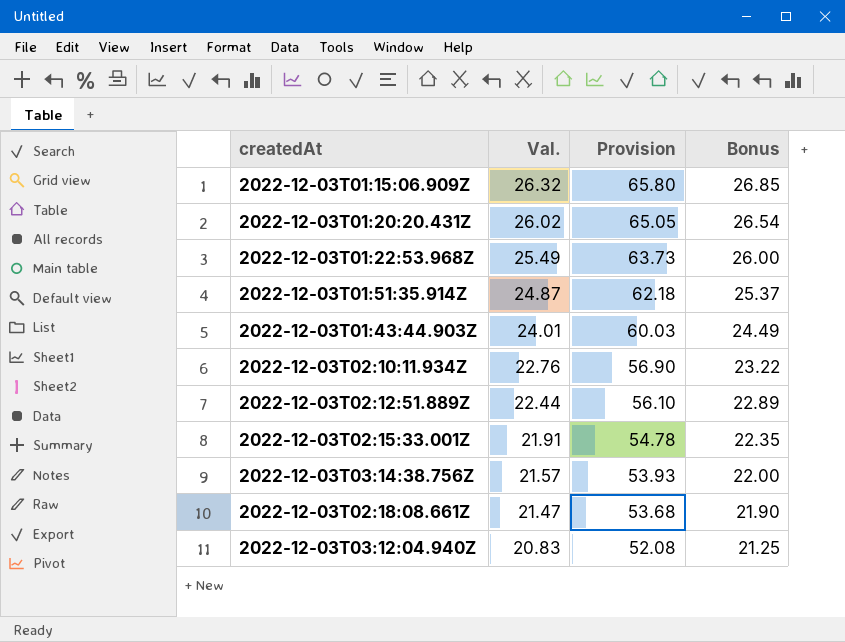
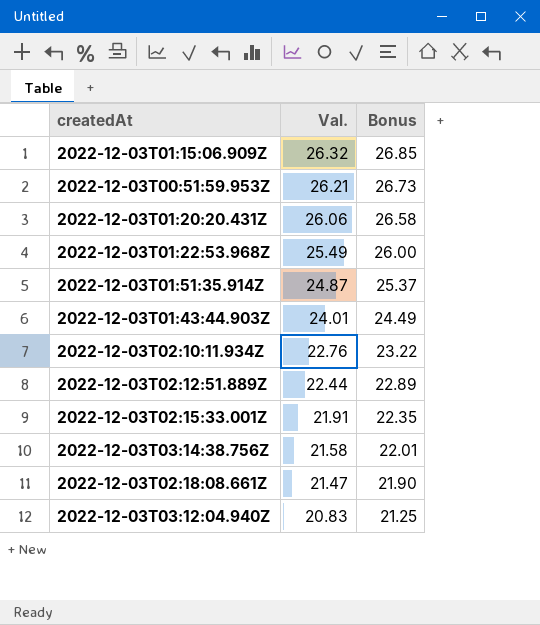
column Provision | formula: [Val.] * 2.5 -> none
row 2022-12-03T00:51:59.953Z: none -> 26.21 | 26.73
2022-12-03T01:20:20.431Z | Val.: 26.02 -> 26.06
2022-12-03T01:20:20.431Z | Bonus: 26.54 -> 26.58
2022-12-03T03:14:38.756Z | Val.: 21.57 -> 21.58
2022-12-03T03:14:38.756Z | Bonus: 22.00 -> 22.01

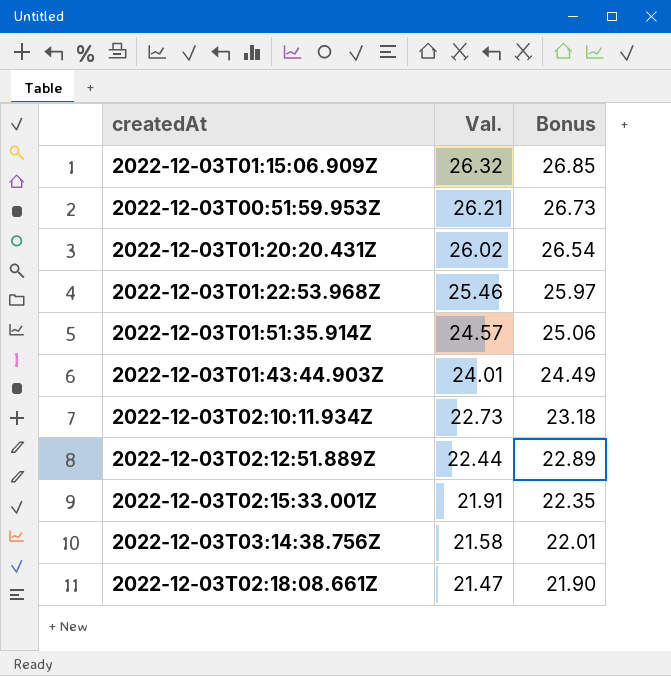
row 2022-12-03T03:12:04.940Z: 20.83 | 21.25 -> none
2022-12-03T01:20:20.431Z | Val.: 26.06 -> 26.02
2022-12-03T01:20:20.431Z | Bonus: 26.58 -> 26.54
2022-12-03T01:22:53.968Z | Val.: 25.49 -> 25.46
2022-12-03T01:22:53.968Z | Bonus: 26.00 -> 25.97
2022-12-03T01:51:35.914Z | Val.: 24.87 -> 24.57
2022-12-03T01:51:35.914Z | Bonus: 25.37 -> 25.06
2022-12-03T02:10:11.934Z | Val.: 22.76 -> 22.73
2022-12-03T02:10:11.934Z | Bonus: 23.22 -> 23.18

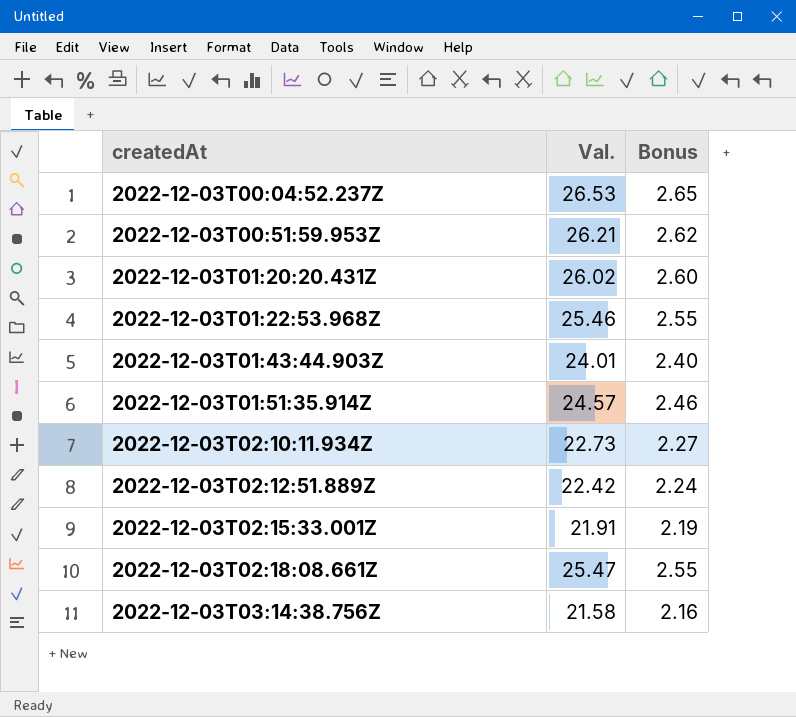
row order: Val. descending -> createdAt ascending
column Bonus | formula: [Val.] * 1.02 -> [Val.] * 0.1
row 2022-12-03T01:15:06.909Z: 26.32 | 26.85 -> none
row 2022-12-03T00:04:52.237Z: none -> 26.53 | 2.65
2022-12-03T02:12:51.889Z | Val.: 22.44 -> 22.42
2022-12-03T02:18:08.661Z | Val.: 21.47 -> 25.47

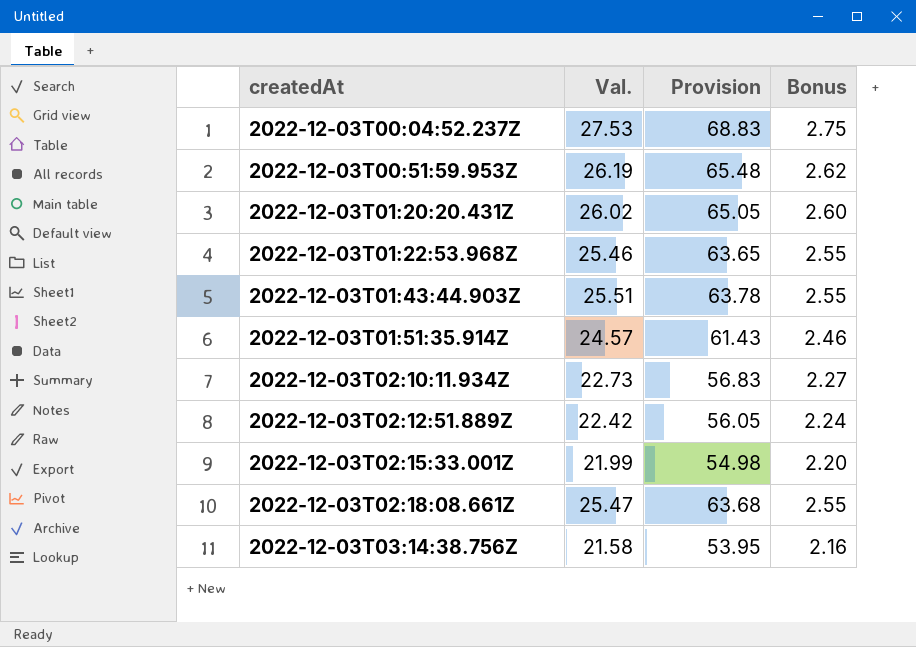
column Provision | formula: none -> [Val.] * 2.5
2022-12-03T00:04:52.237Z | Val.: 26.53 -> 27.53
2022-12-03T00:04:52.237Z | Bonus: 2.65 -> 2.75
2022-12-03T00:51:59.953Z | Val.: 26.21 -> 26.19
2022-12-03T01:43:44.903Z | Val.: 24.01 -> 25.51
2022-12-03T01:43:44.903Z | Bonus: 2.40 -> 2.55
2022-12-03T02:15:33.001Z | Val.: 21.91 -> 21.99
2022-12-03T02:15:33.001Z | Bonus: 2.19 -> 2.20

